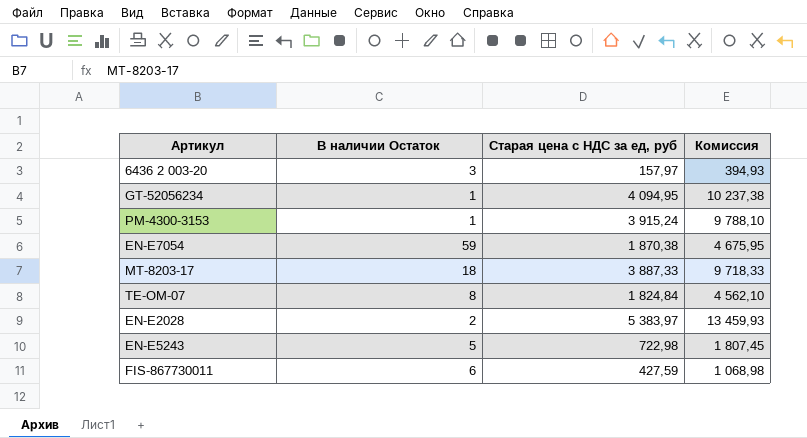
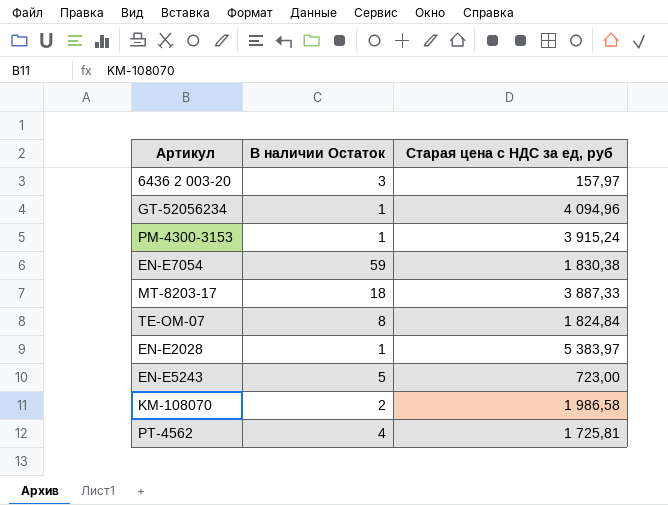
column Комиссия | formula: [Старая цена с НДС за ед, руб] * 2,5 -> none
row FIS-867730011: 6 | 427,59 | 1 068,98 -> none
GT-52056234 | Старая цена с НДС за ед, руб: 4 094,95 -> 4 094,96
EN-E7054 | Старая цена с НДС за ед, руб: 1 870,38 -> 1 830,38
EN-E2028 | В наличии Остаток: 2 -> 1
EN-E5243 | Старая цена с НДС за ед, руб: 722,98 -> 723,00
row KM-108070: none -> 2 | 1 986,58
row PT-4562: none -> 4 | 1 725,81

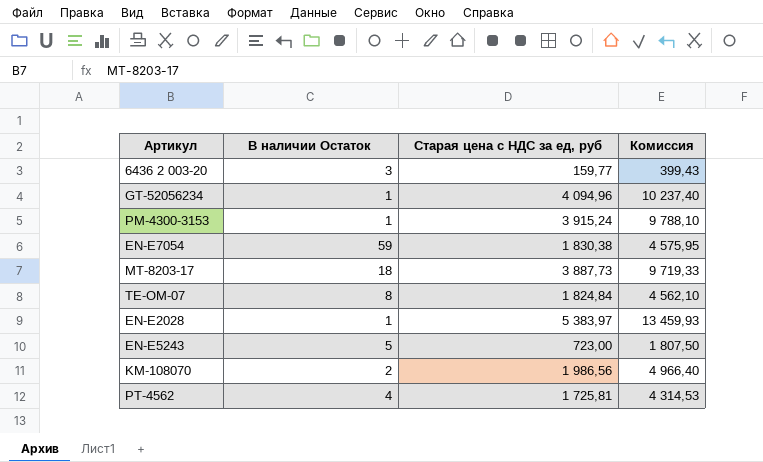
column Комиссия | formula: none -> [Старая цена с НДС за ед, руб] * 2,5
6436 2 003-20 | Старая цена с НДС за ед, руб: 157,97 -> 159,77
MT-8203-17 | Старая цена с НДС за ед, руб: 3 887,33 -> 3 887,73
KM-108070 | Старая цена с НДС за ед, руб: 1 986,58 -> 1 986,56

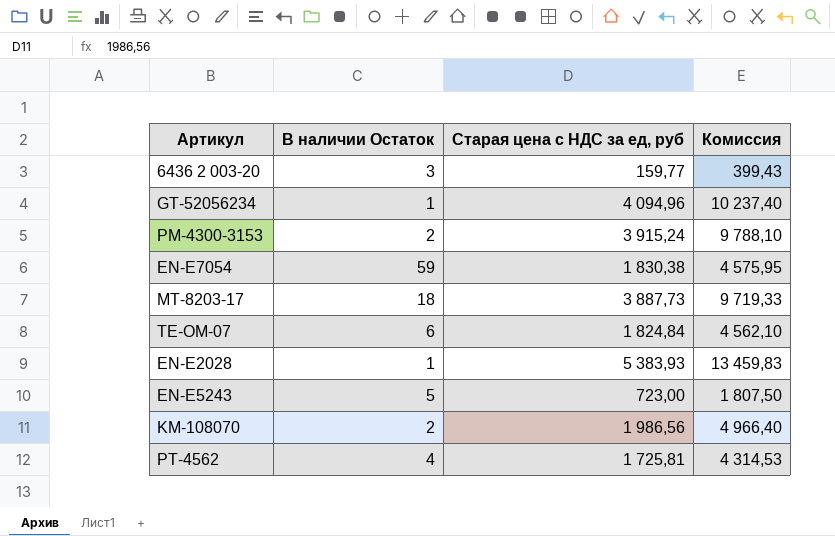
PM-4300-3153 | В наличии Остаток: 1 -> 2
TE-OM-07 | В наличии Остаток: 8 -> 6
EN-E2028 | Старая цена с НДС за ед, руб: 5 383,97 -> 5 383,93
EN-E2028 | Комиссия: 13 459,93 -> 13 459,83

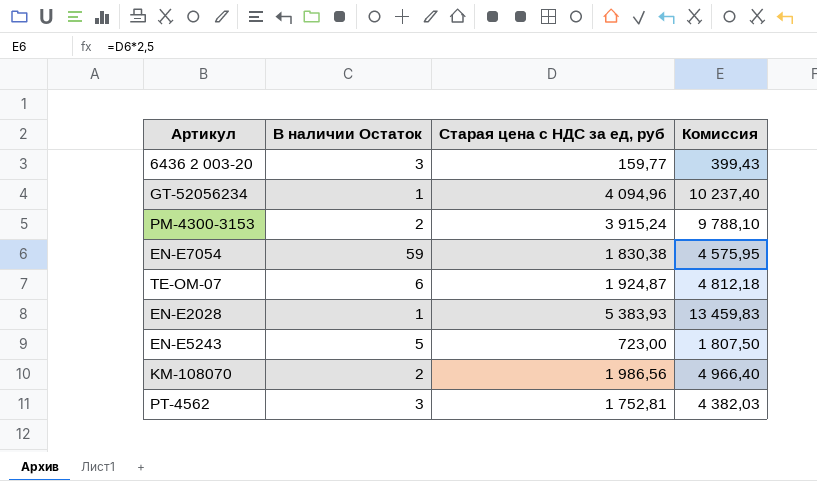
row MT-8203-17: 18 | 3 887,73 | 9 719,33 -> none
TE-OM-07 | Старая цена с НДС за ед, руб: 1 824,84 -> 1 924,87
TE-OM-07 | Комиссия: 4 562,10 -> 4 812,18
PT-4562 | В наличии Остаток: 4 -> 3
PT-4562 | Старая цена с НДС за ед, руб: 1 725,81 -> 1 752,81
PT-4562 | Комиссия: 4 314,53 -> 4 382,03

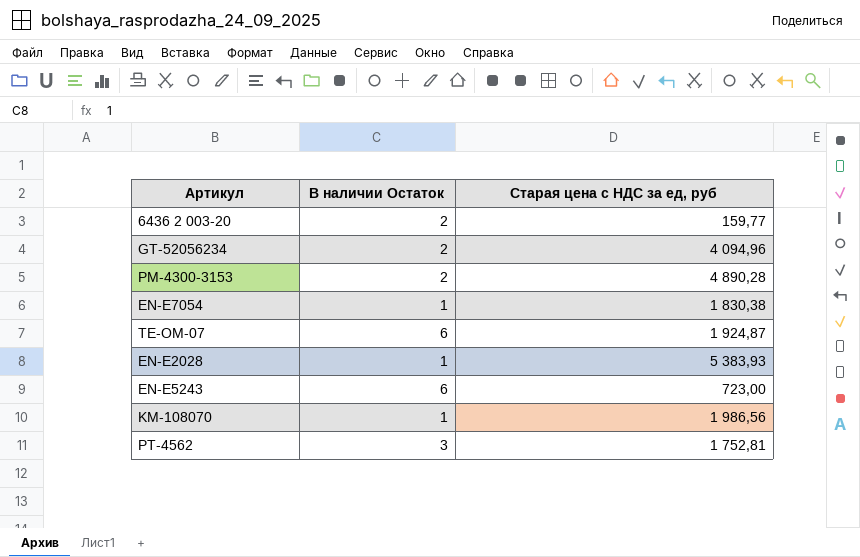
column Комиссия | formula: [Старая цена с НДС за ед, руб] * 2,5 -> none
6436 2 003-20 | В наличии Остаток: 3 -> 2
GT-52056234 | В наличии Остаток: 1 -> 2
PM-4300-3153 | Старая цена с НДС за ед, руб: 3 915,24 -> 4 890,28
EN-E7054 | В наличии Остаток: 59 -> 1
EN-E5243 | В наличии Остаток: 5 -> 6
KM-108070 | В наличии Остаток: 2 -> 1

